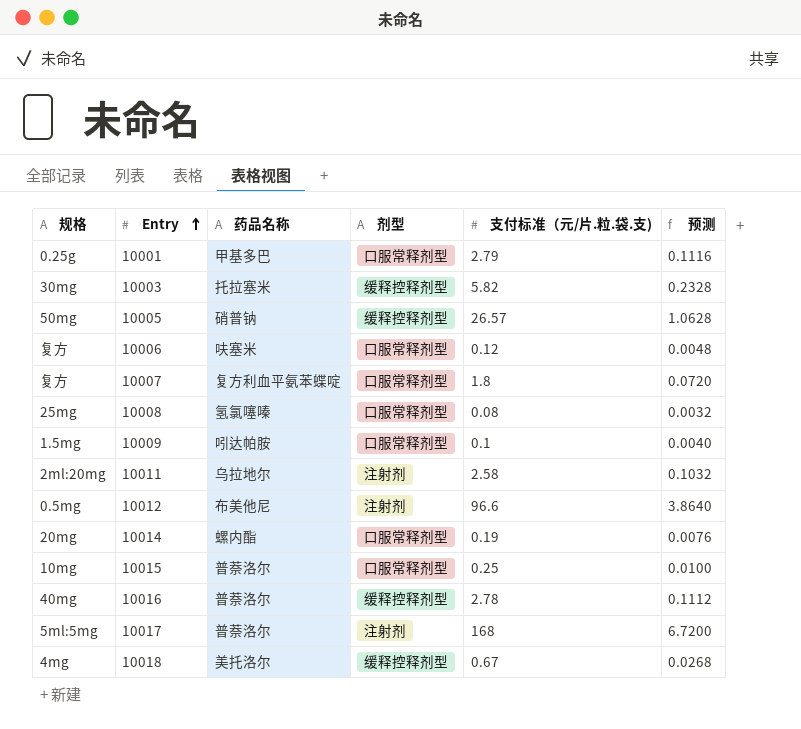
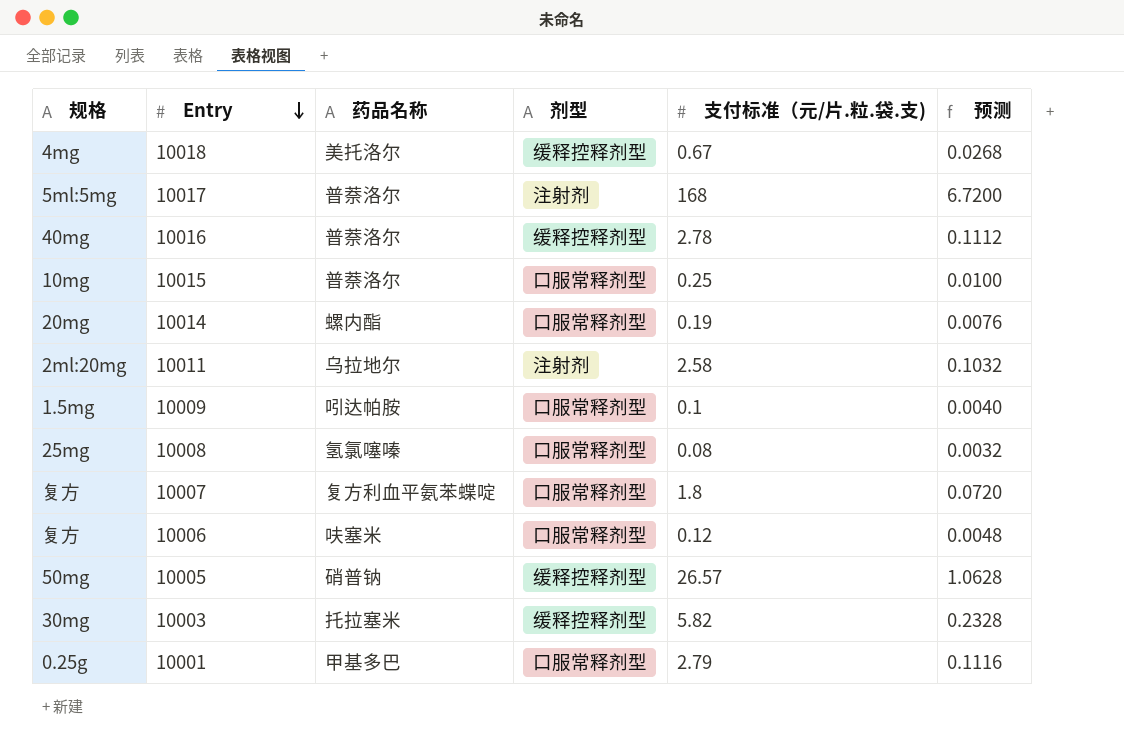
row order: Entry ascending -> Entry descending
row 10012: 0.5mg | 布美他尼 | 注射剂 | 96.6 | 3.8640 -> none

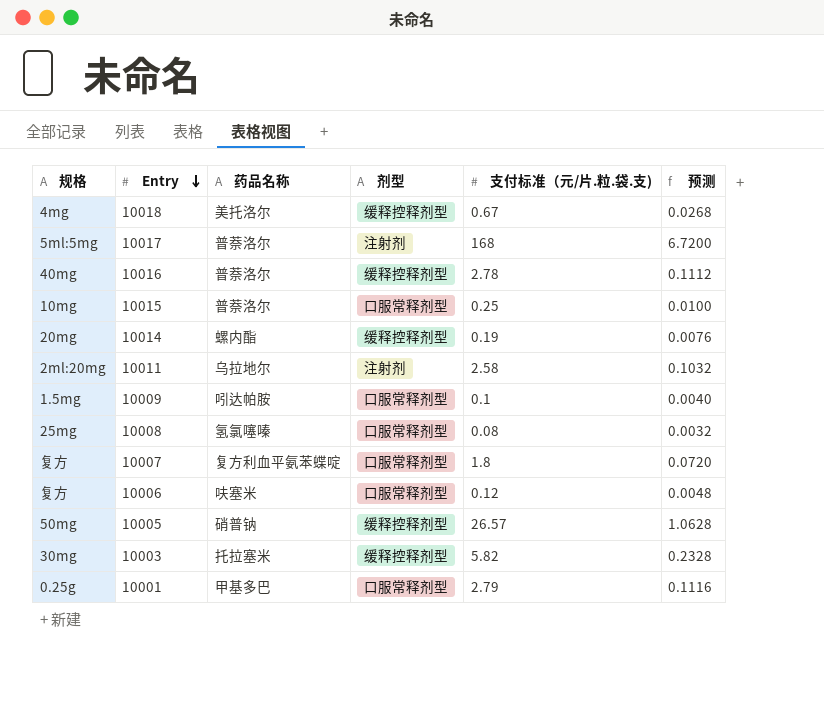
10014 | 剂型: 口服常释剂型 -> 缓释控释剂型

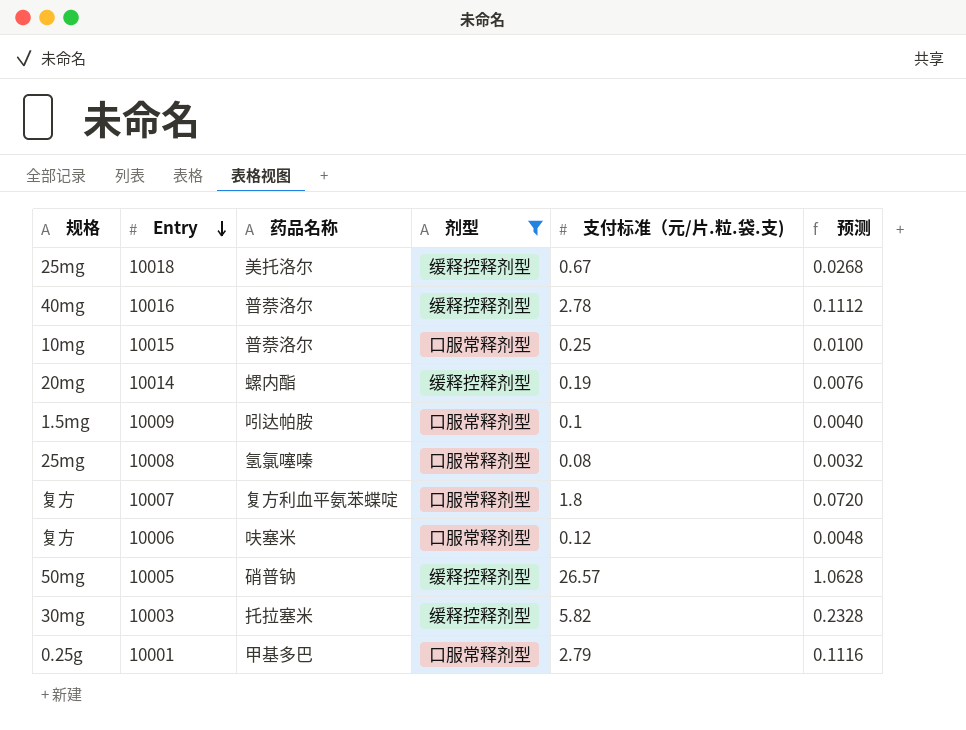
filter: none -> 剂型 != 注射剂
10018 | 规格: 4mg -> 25mg

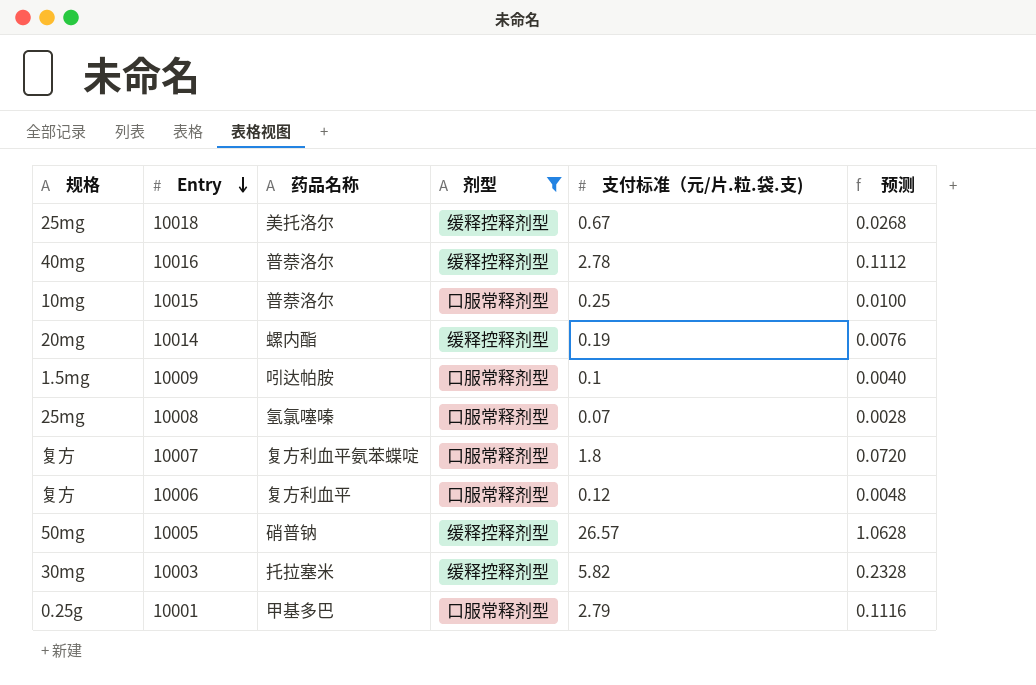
10008 | 支付标准（元/片.粒.袋.支): 0.08 -> 0.07
10008 | 预测: 0.0032 -> 0.0028
10006 | 药品名称: 呋塞米 -> 复方利血平

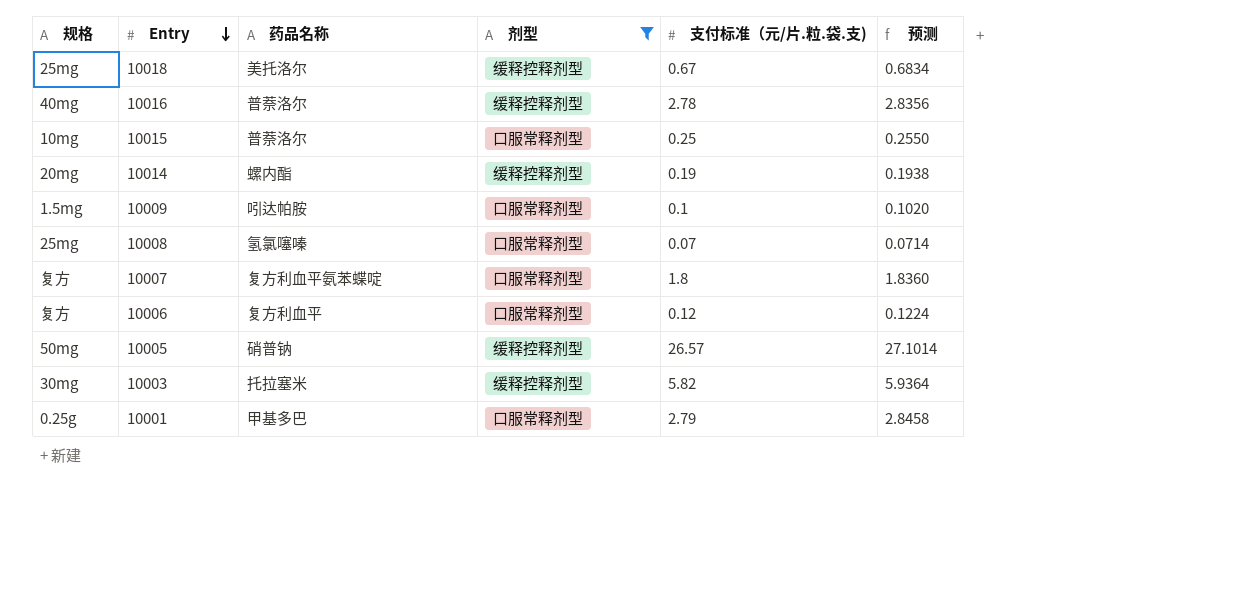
column 预测 | formula: [支付标准（元/片.粒.袋.支)] * 0.04 -> [支付标准（元/片.粒.袋.支)] * 1.02

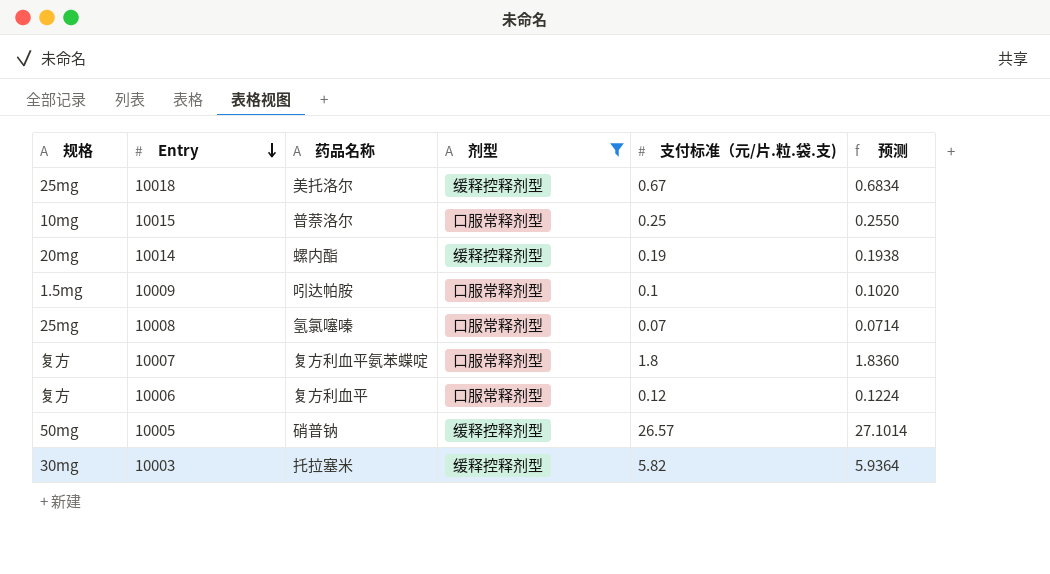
row 10016: 40mg | 普萘洛尔 | 缓释控释剂型 | 2.78 | 2.8356 -> none
row 10001: 0.25g | 甲基多巴 | 口服常释剂型 | 2.79 | 2.8458 -> none

